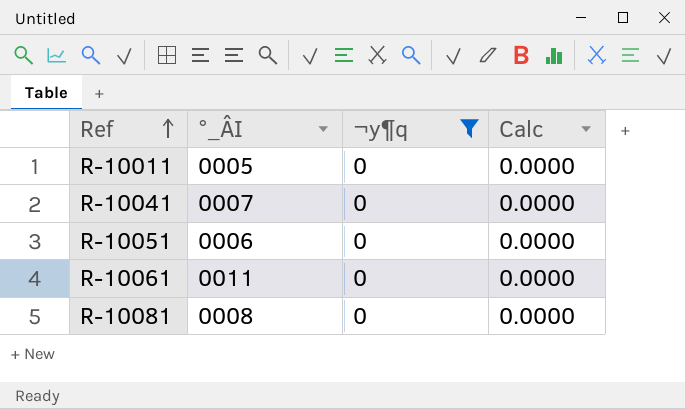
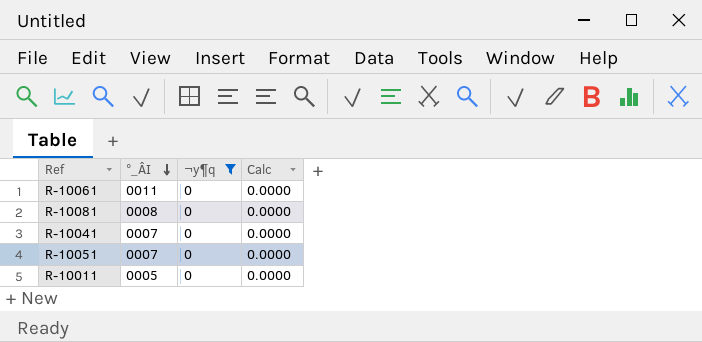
row order: Ref ascending -> °_ÂI descending
R-10051 | °_ÂI: 0006 -> 0007

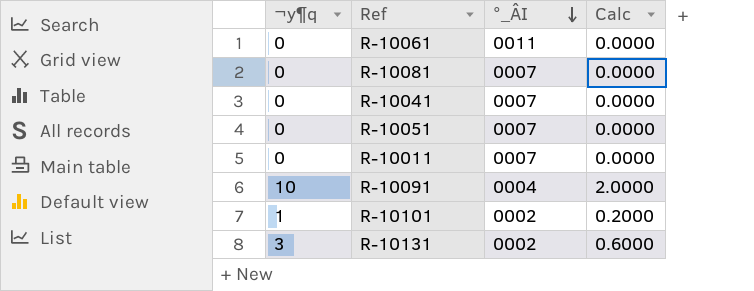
filter: ¬y¶q = 0 -> none
column ¬y¶q | position: 3 -> 1
R-10081 | °_ÂI: 0008 -> 0007
R-10011 | °_ÂI: 0005 -> 0007

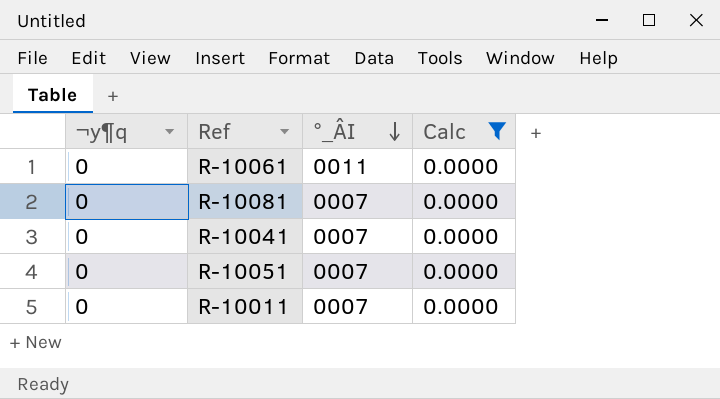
filter: none -> Calc = 0.0000

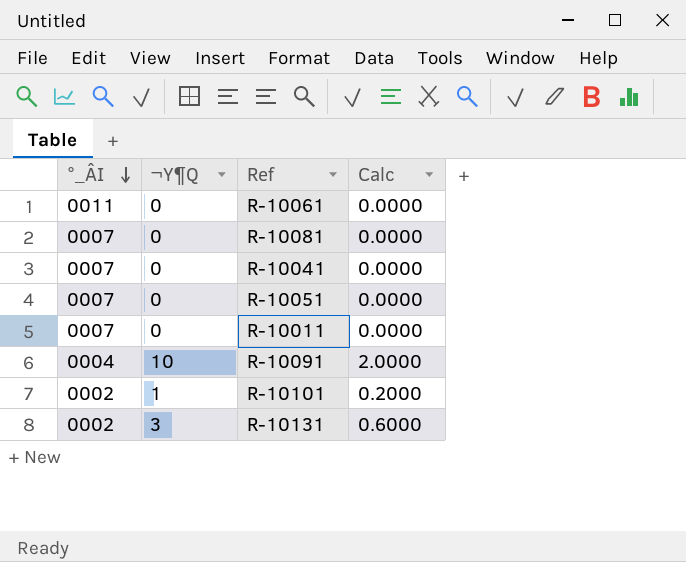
filter: Calc = 0.0000 -> none
column °_ÂI | position: 3 -> 1
column name: ¬y¶q -> ¬Y¶Q

